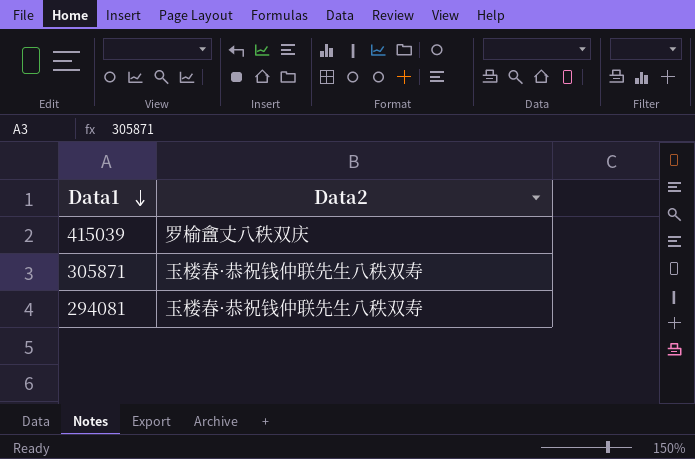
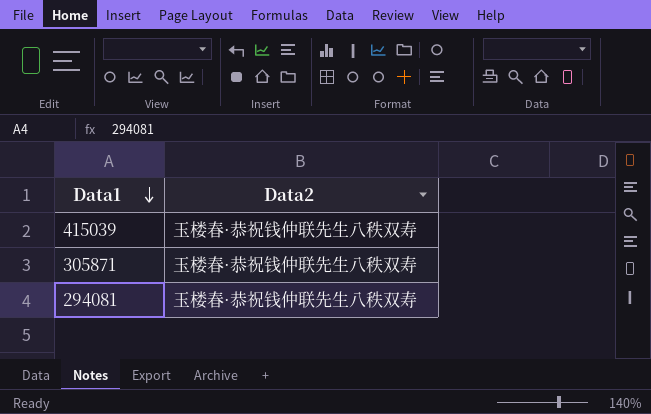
415039 | Data2: 罗榆盦丈八秩双庆 -> 玉楼春·恭祝钱仲联先生八秩双寿

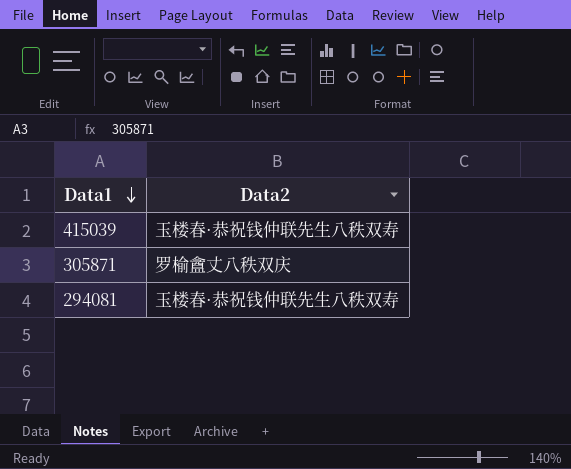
305871 | Data2: 玉楼春·恭祝钱仲联先生八秩双寿 -> 罗榆盦丈八秩双庆

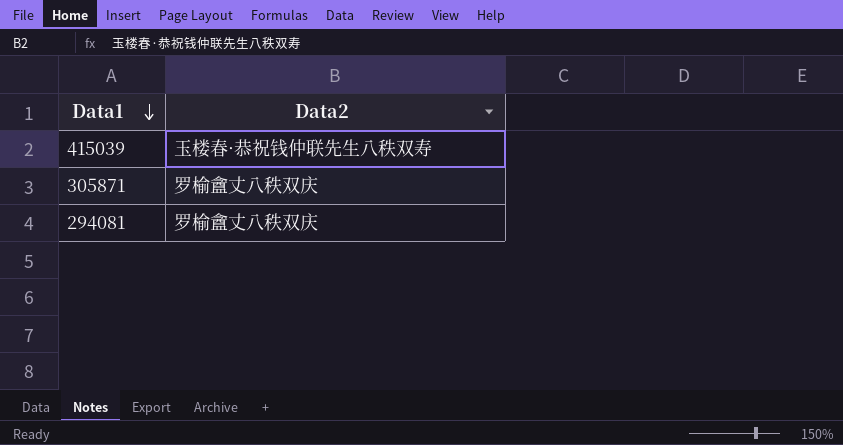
294081 | Data2: 玉楼春·恭祝钱仲联先生八秩双寿 -> 罗榆盦丈八秩双庆

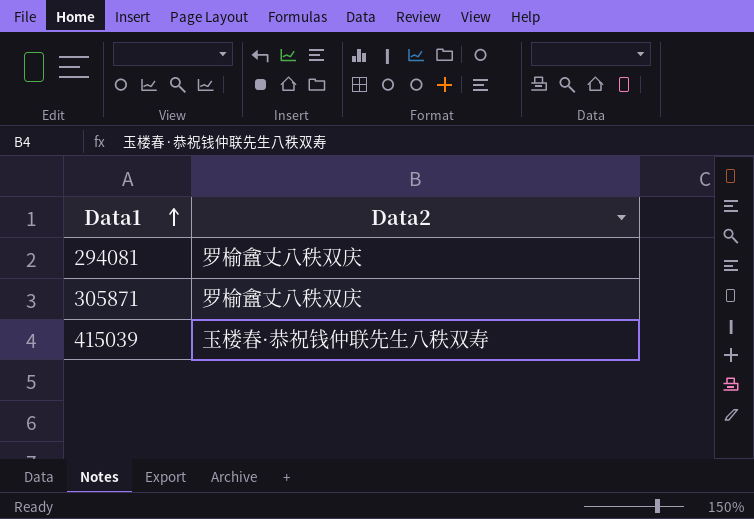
row order: Data1 descending -> Data1 ascending

